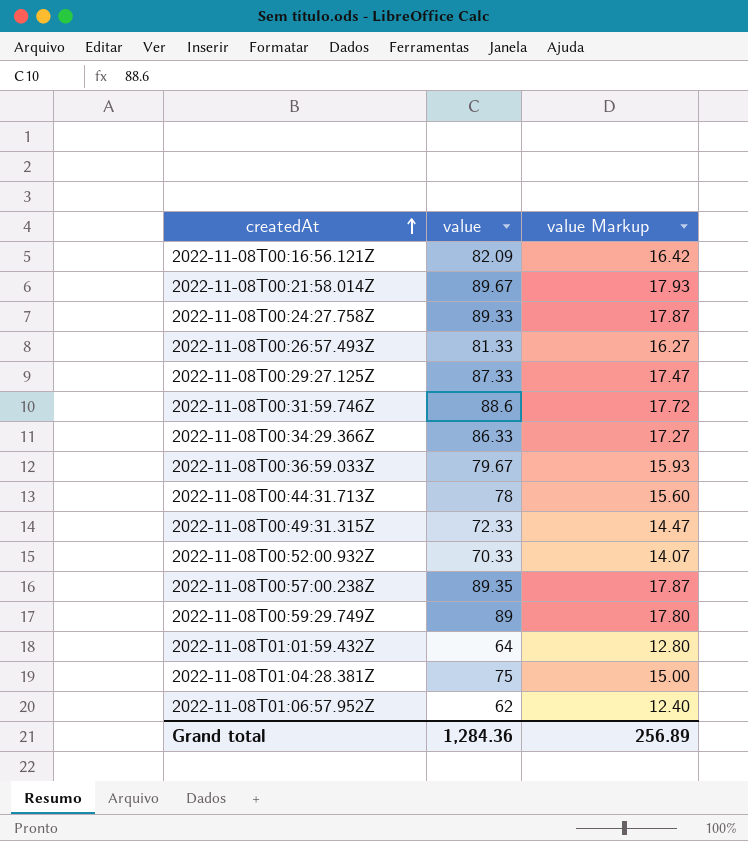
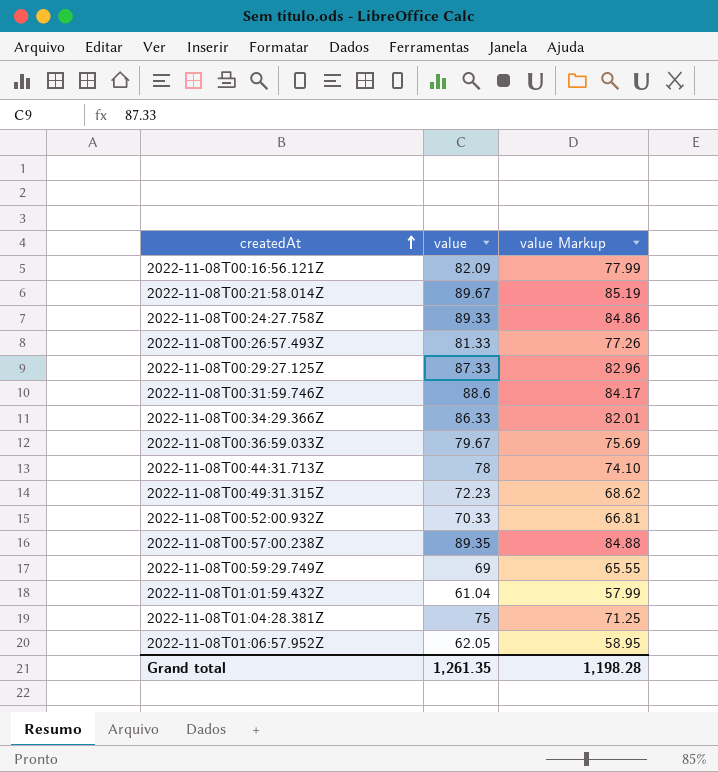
column value Markup | formula: [value] * 0.2 -> [value] * 0.95
2022-11-08T00:49:31.315Z | value: 72.33 -> 72.23
2022-11-08T00:59:29.749Z | value: 89 -> 69
2022-11-08T01:01:59.432Z | value: 64 -> 61.04
2022-11-08T01:06:57.952Z | value: 62 -> 62.05
Grand total | value: 1,284.36 -> 1,261.35
Grand total | value Markup: 256.89 -> 1,198.28

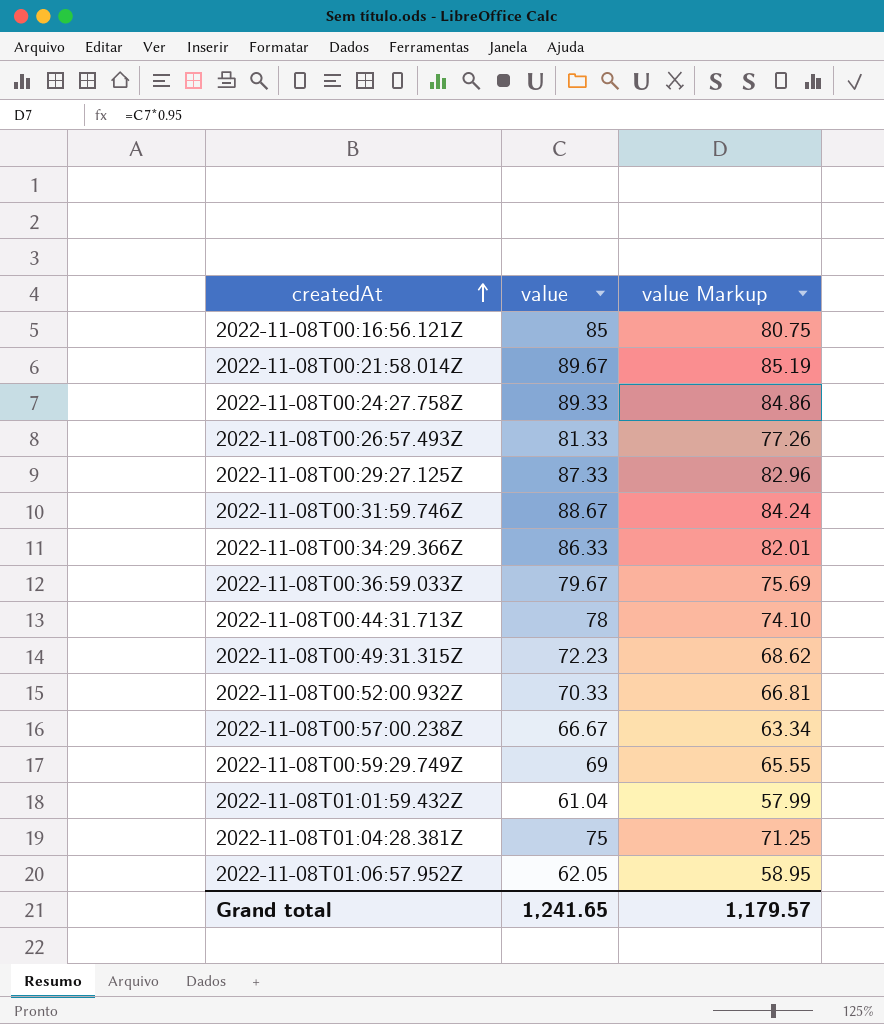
2022-11-08T00:16:56.121Z | value: 82.09 -> 85
2022-11-08T00:16:56.121Z | value Markup: 77.99 -> 80.75
2022-11-08T00:31:59.746Z | value: 88.6 -> 88.67
2022-11-08T00:31:59.746Z | value Markup: 84.17 -> 84.24
2022-11-08T00:57:00.238Z | value: 89.35 -> 66.67
2022-11-08T00:57:00.238Z | value Markup: 84.88 -> 63.34
Grand total | value: 1,261.35 -> 1,241.65
Grand total | value Markup: 1,198.28 -> 1,179.57

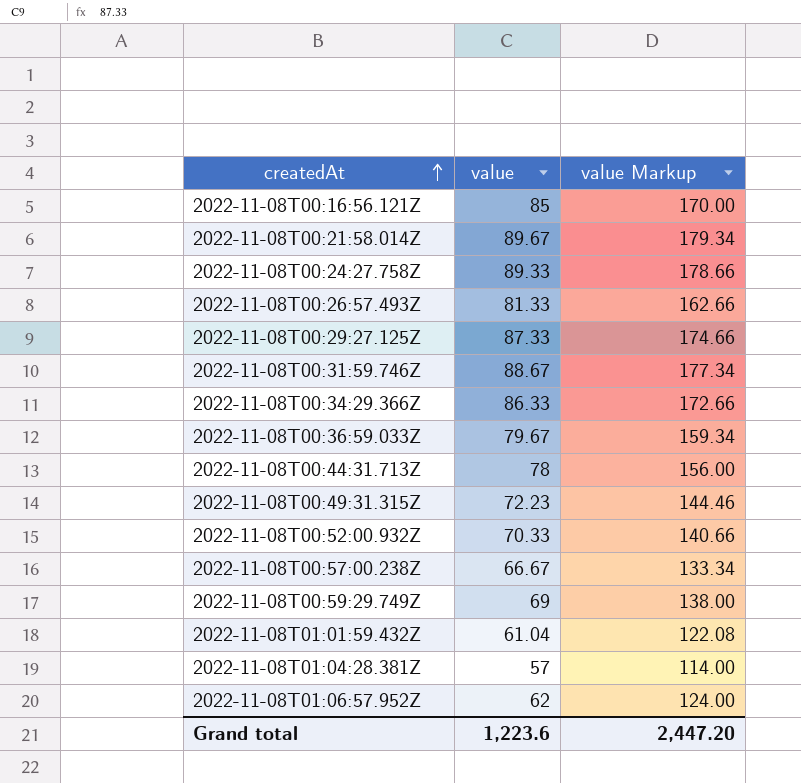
column value Markup | formula: [value] * 0.95 -> [value] * 2
2022-11-08T01:04:28.381Z | value: 75 -> 57
2022-11-08T01:06:57.952Z | value: 62.05 -> 62
Grand total | value: 1,241.65 -> 1,223.6
Grand total | value Markup: 1,179.57 -> 2,447.20

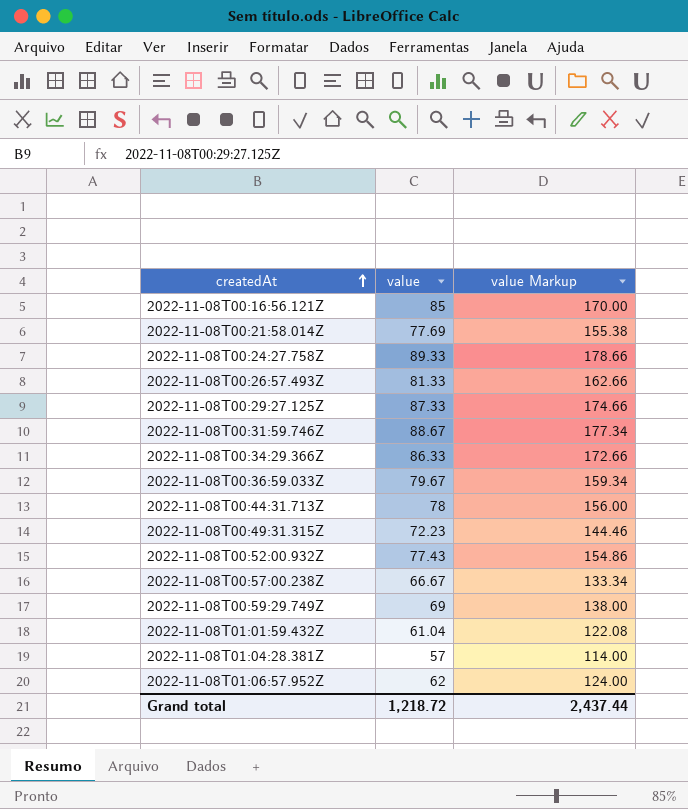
2022-11-08T00:21:58.014Z | value: 89.67 -> 77.69
2022-11-08T00:21:58.014Z | value Markup: 179.34 -> 155.38
2022-11-08T00:52:00.932Z | value: 70.33 -> 77.43
2022-11-08T00:52:00.932Z | value Markup: 140.66 -> 154.86
Grand total | value: 1,223.6 -> 1,218.72
Grand total | value Markup: 2,447.20 -> 2,437.44

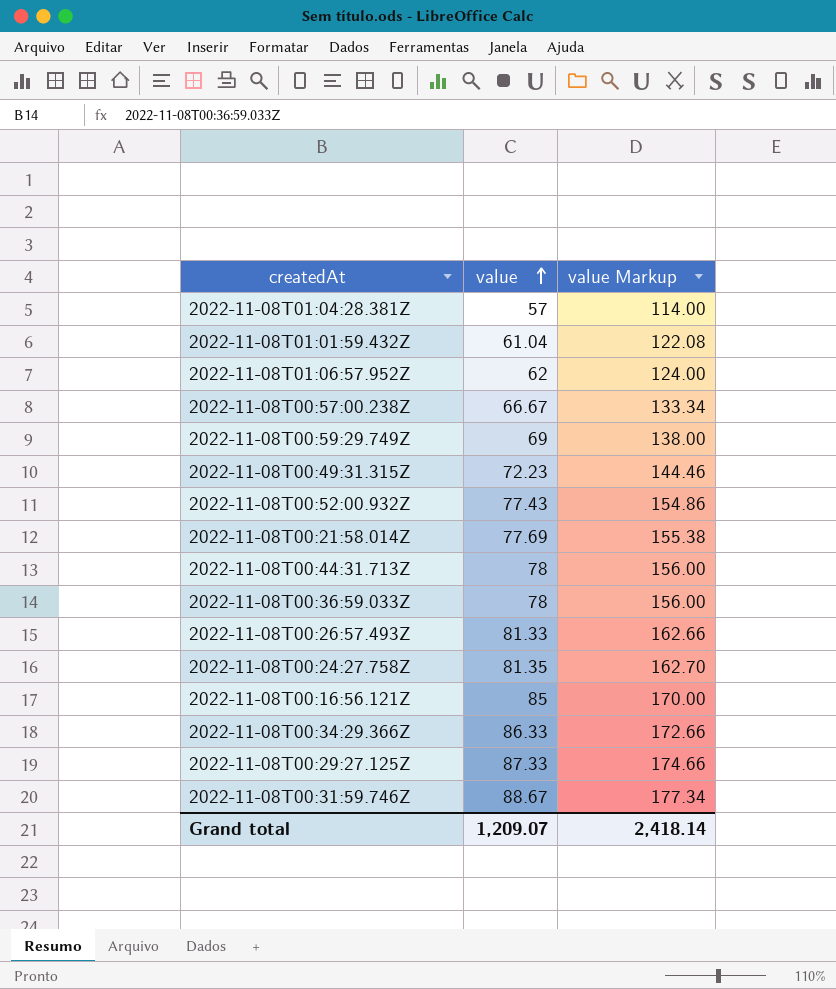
row order: createdAt ascending -> value ascending
2022-11-08T00:36:59.033Z | value: 79.67 -> 78
2022-11-08T00:36:59.033Z | value Markup: 159.34 -> 156.00
2022-11-08T00:24:27.758Z | value: 89.33 -> 81.35
2022-11-08T00:24:27.758Z | value Markup: 178.66 -> 162.70
Grand total | value: 1,218.72 -> 1,209.07
Grand total | value Markup: 2,437.44 -> 2,418.14

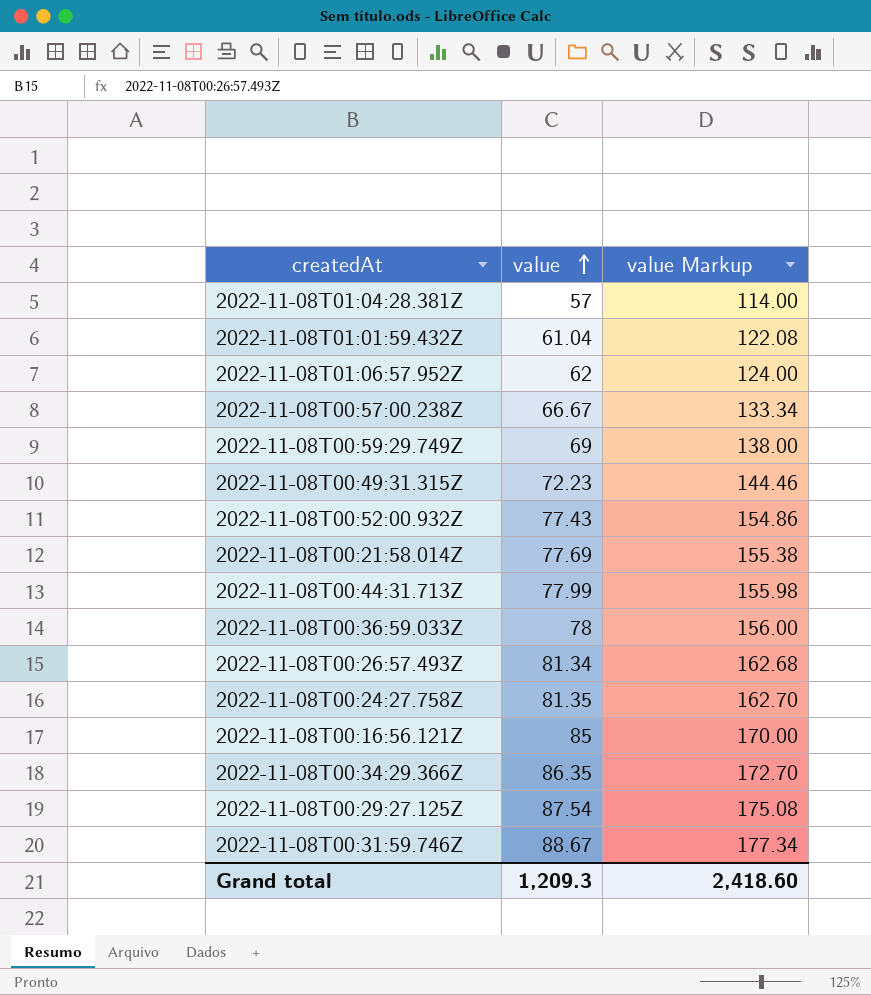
2022-11-08T00:44:31.713Z | value: 78 -> 77.99
2022-11-08T00:44:31.713Z | value Markup: 156.00 -> 155.98
2022-11-08T00:26:57.493Z | value: 81.33 -> 81.34
2022-11-08T00:26:57.493Z | value Markup: 162.66 -> 162.68
2022-11-08T00:34:29.366Z | value: 86.33 -> 86.35
2022-11-08T00:34:29.366Z | value Markup: 172.66 -> 172.70
2022-11-08T00:29:27.125Z | value: 87.33 -> 87.54
2022-11-08T00:29:27.125Z | value Markup: 174.66 -> 175.08
Grand total | value: 1,209.07 -> 1,209.3
Grand total | value Markup: 2,418.14 -> 2,418.60

